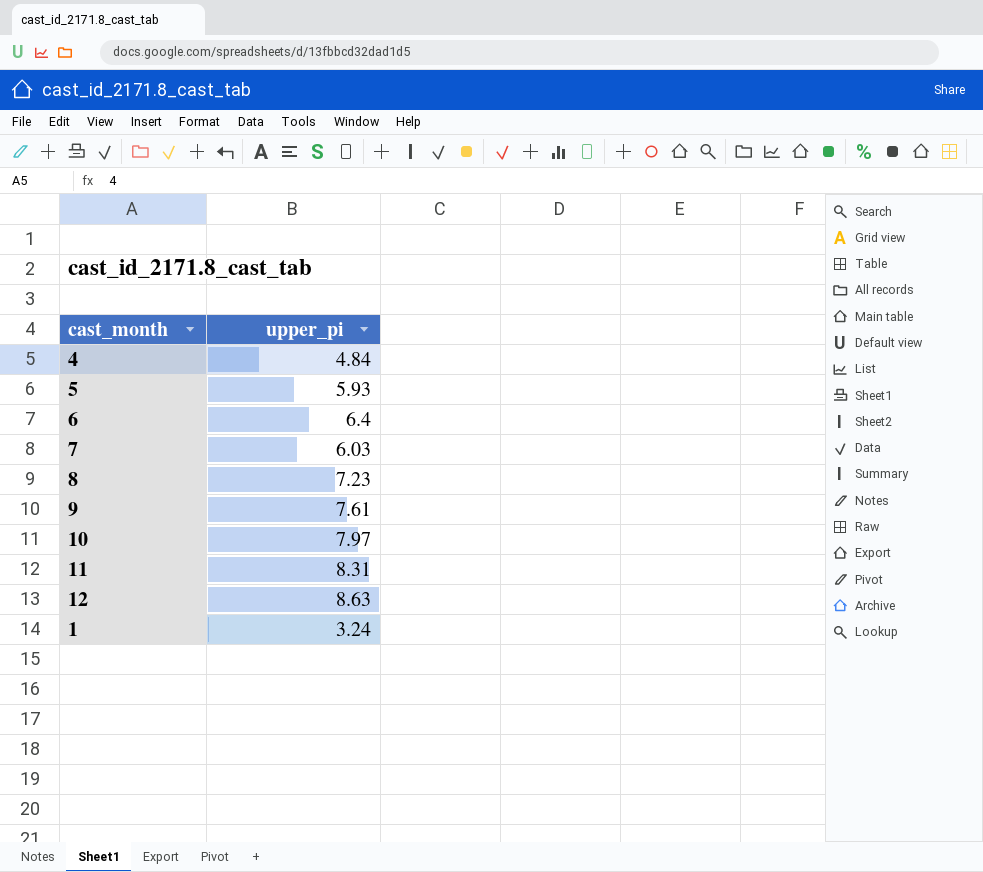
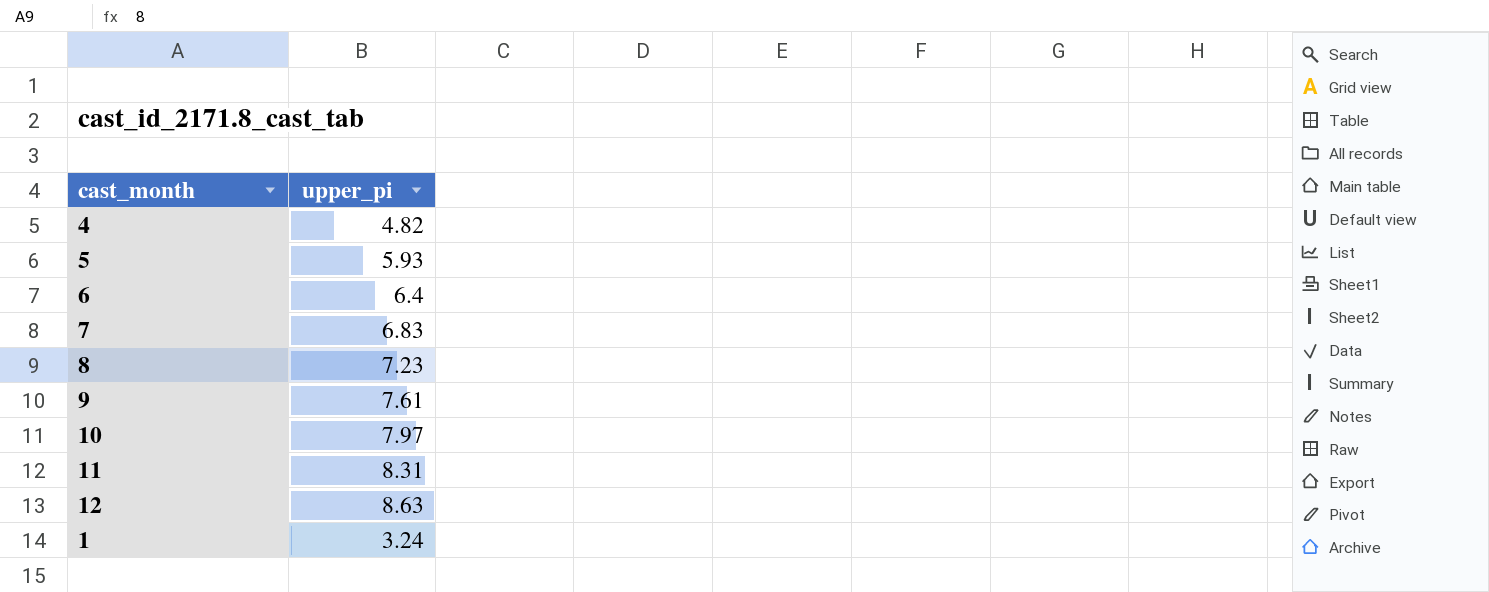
4 | upper_pi: 4.84 -> 4.82
7 | upper_pi: 6.03 -> 6.83

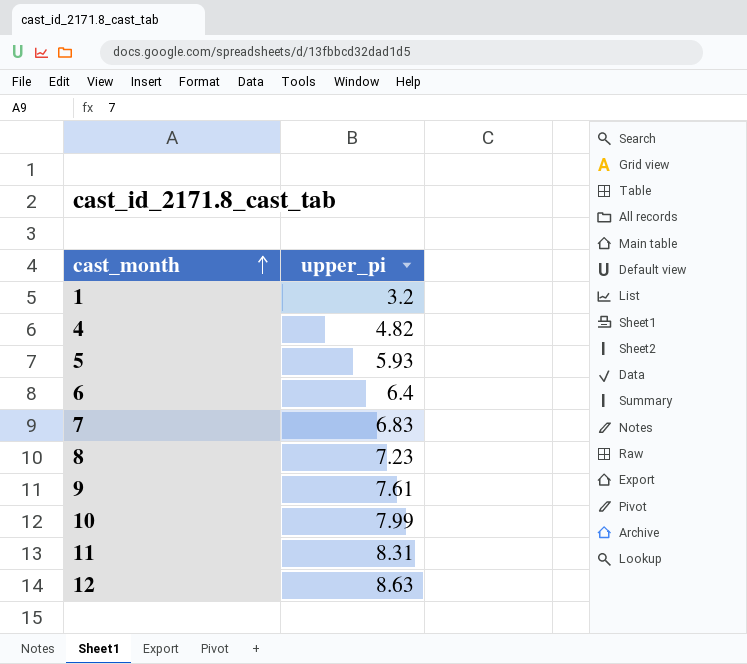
row order: none -> cast_month ascending
1 | upper_pi: 3.24 -> 3.2
10 | upper_pi: 7.97 -> 7.99

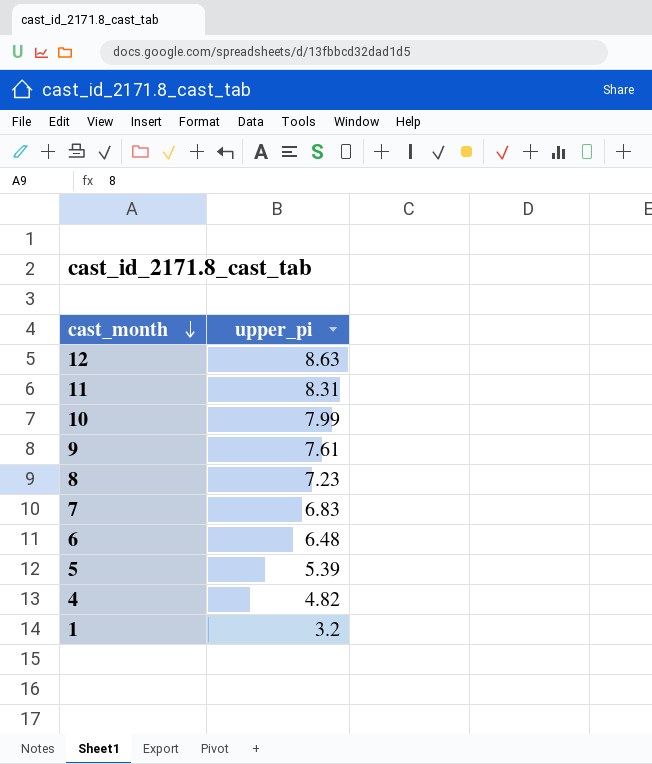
row order: cast_month ascending -> cast_month descending
6 | upper_pi: 6.4 -> 6.48
5 | upper_pi: 5.93 -> 5.39

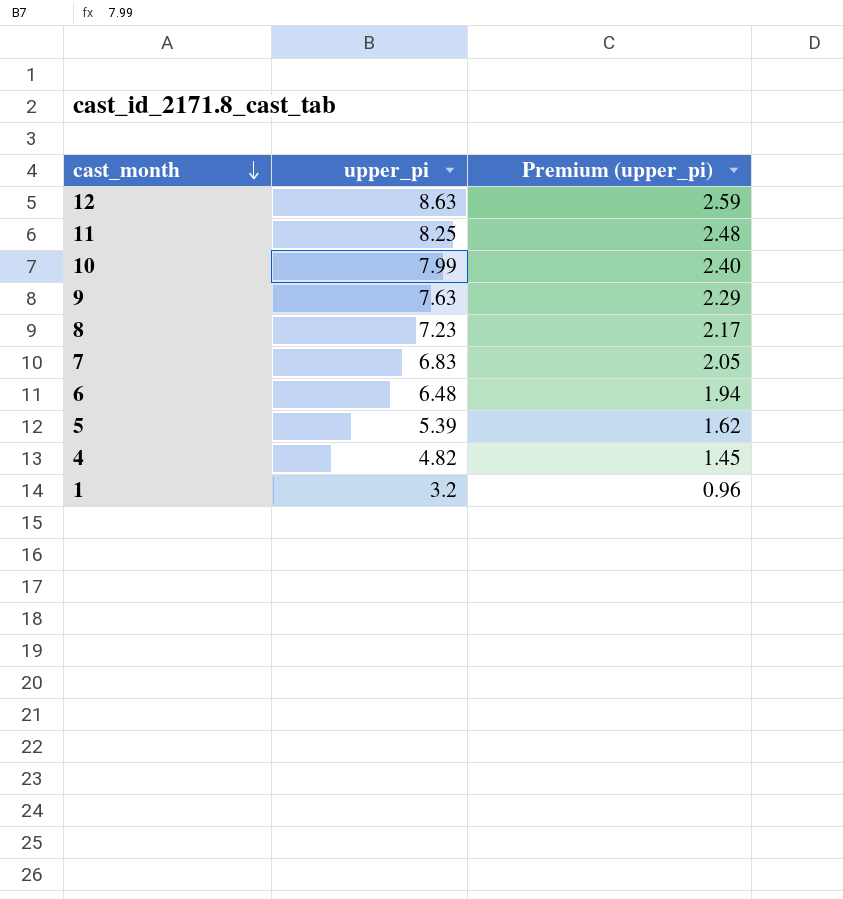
column Premium (upper_pi) | formula: none -> [upper_pi] * 0.3
11 | upper_pi: 8.31 -> 8.25
9 | upper_pi: 7.61 -> 7.63

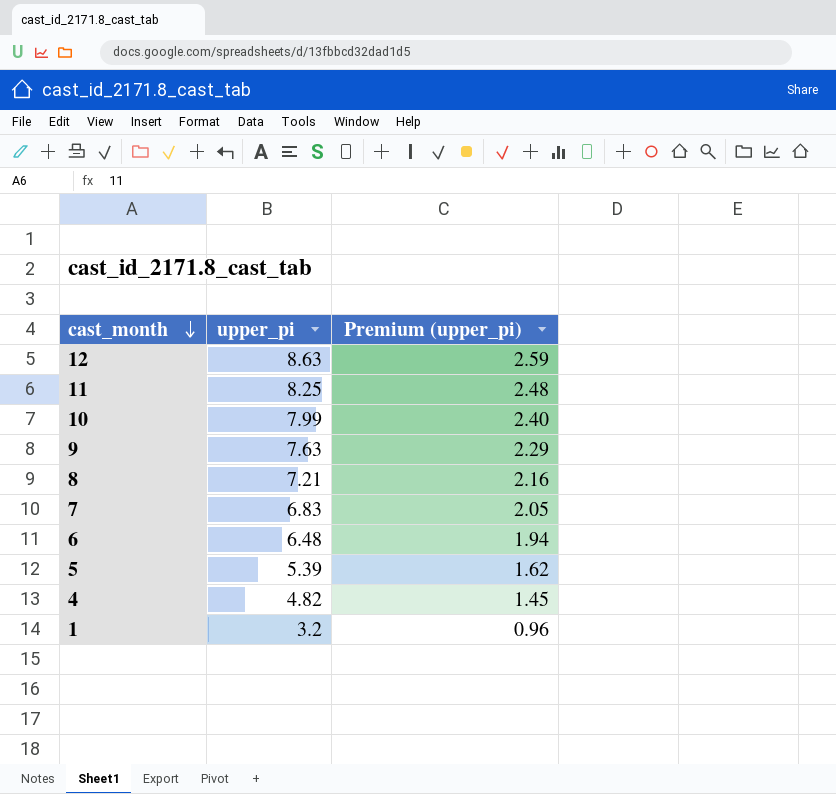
8 | upper_pi: 7.23 -> 7.21
8 | Premium (upper_pi): 2.17 -> 2.16

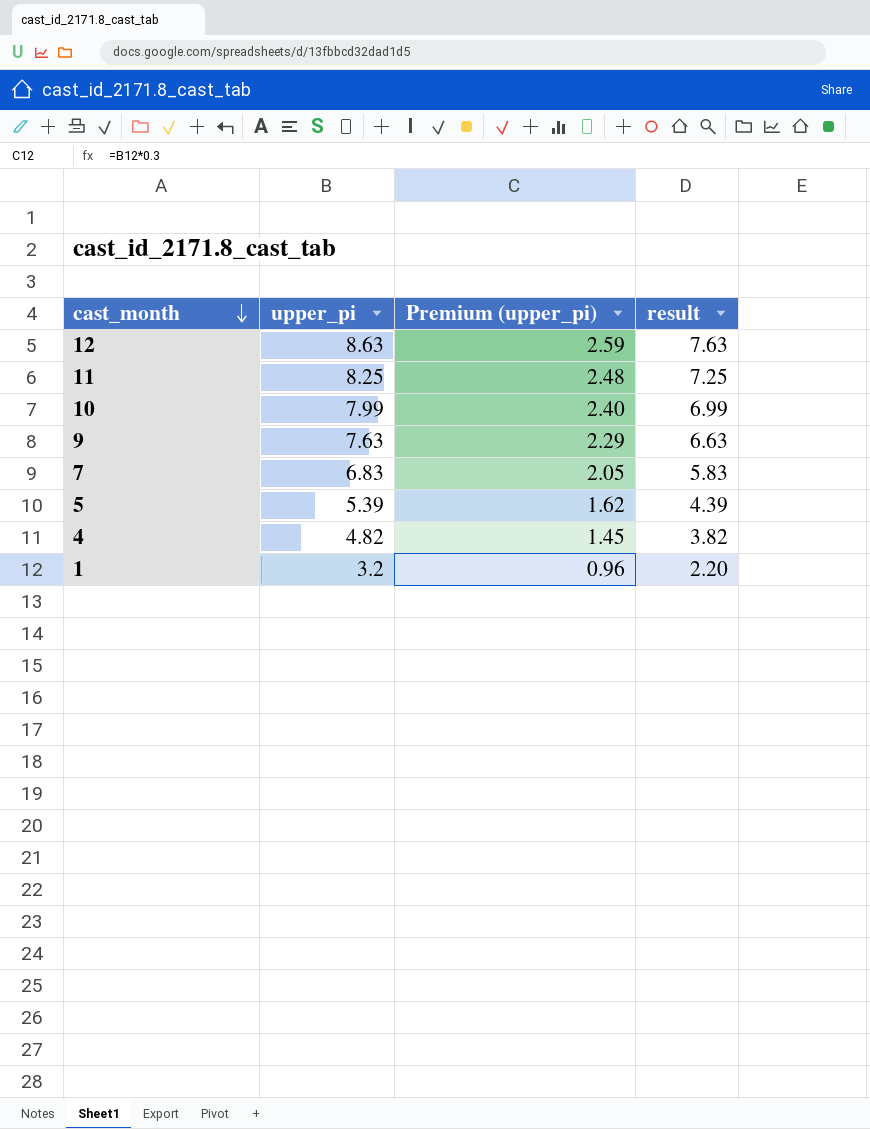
column result | formula: none -> [upper_pi] - 1
row 8: 7.21 | 2.16 -> none
row 6: 6.48 | 1.94 -> none

